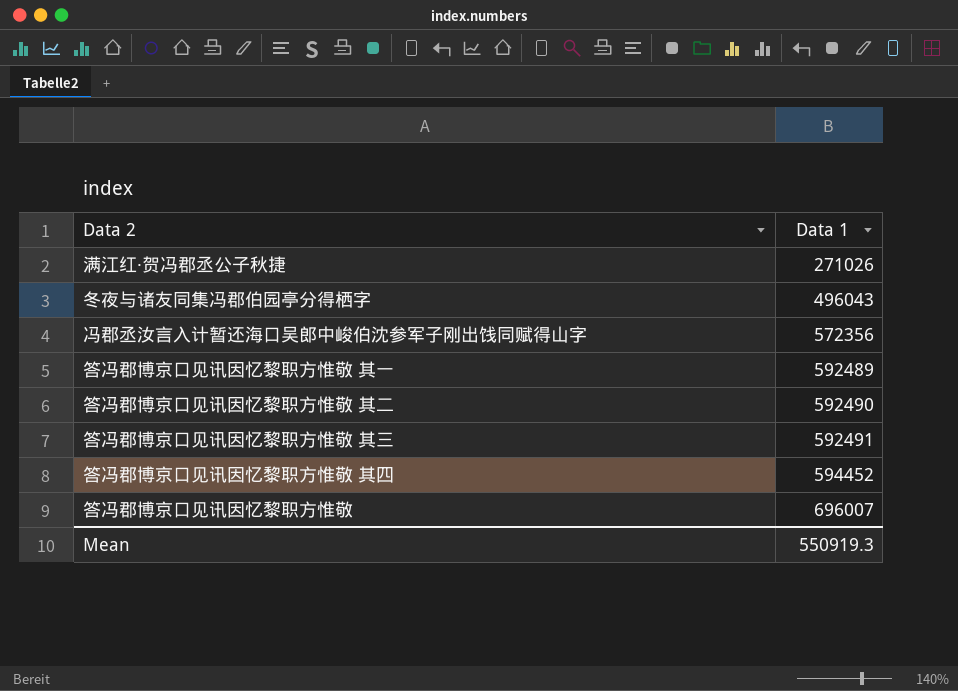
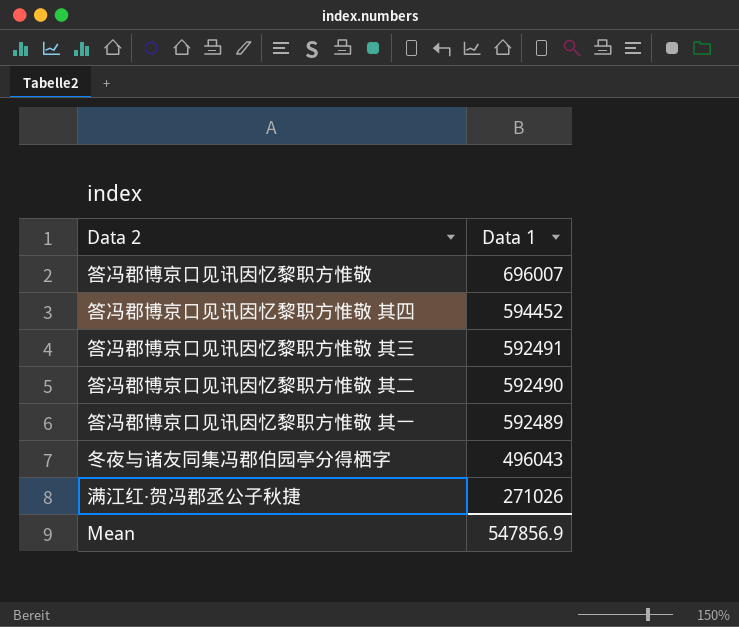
row order: Data 1 ascending -> Data 1 descending
row 冯郡丞汝言入计暂还海口吴郎中峻伯沈参军子刚出饯同赋得山字: 572356 -> none
Mean | Data 1: 550919.3 -> 547856.9

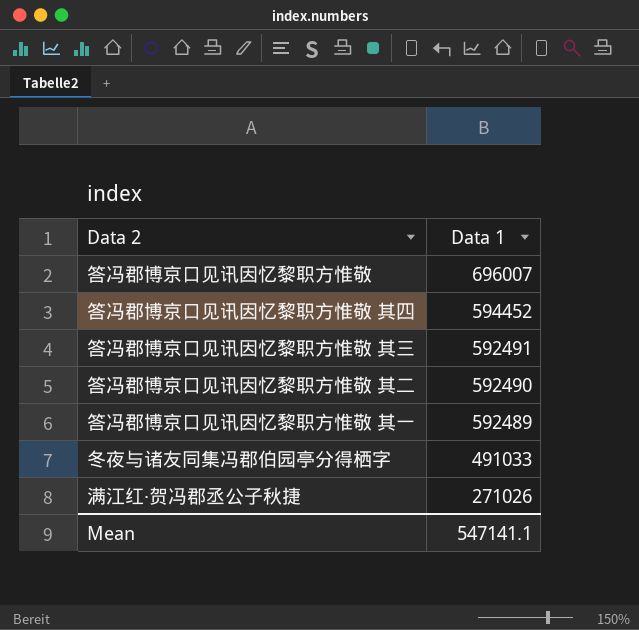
冬夜与诸友同集冯郡伯园亭分得栖字 | Data 1: 496043 -> 491033
Mean | Data 1: 547856.9 -> 547141.1

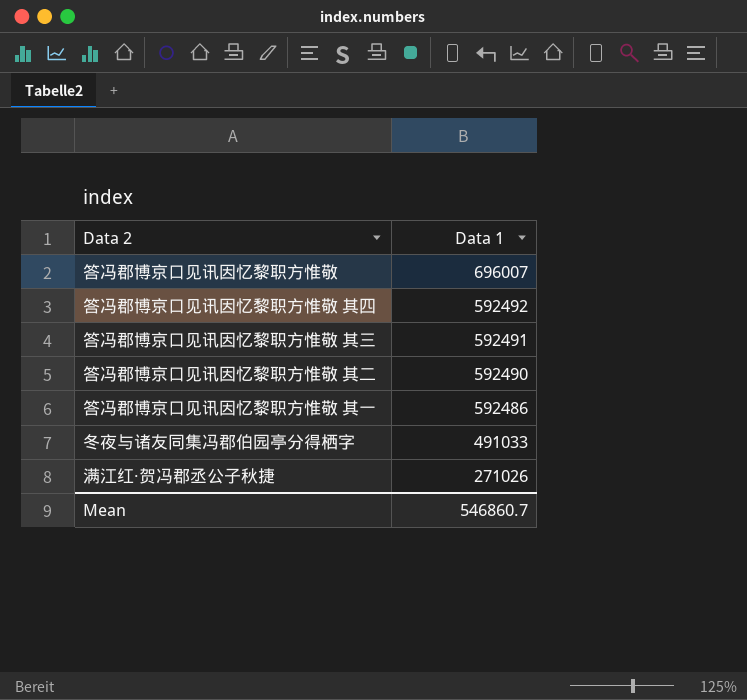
答冯郡博京口见讯因忆黎职方惟敬 其四 | Data 1: 594452 -> 592492
答冯郡博京口见讯因忆黎职方惟敬 其一 | Data 1: 592489 -> 592486
Mean | Data 1: 547141.1 -> 546860.7

